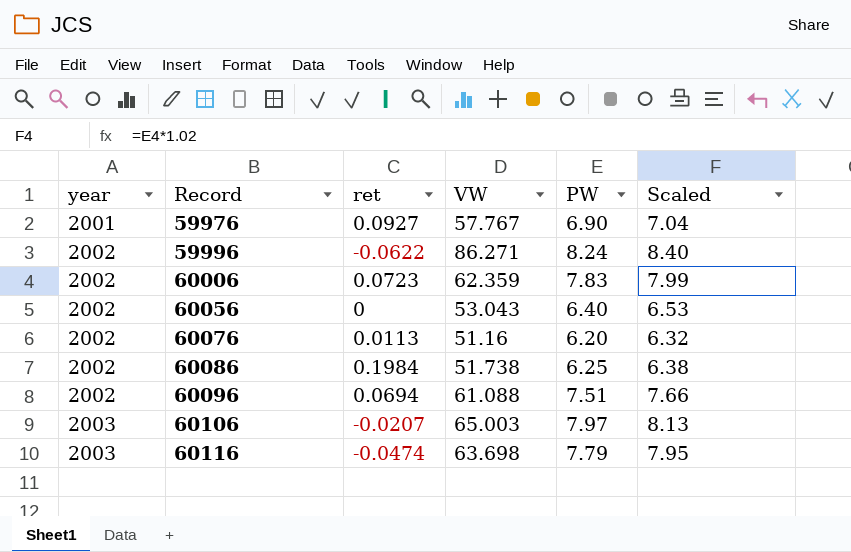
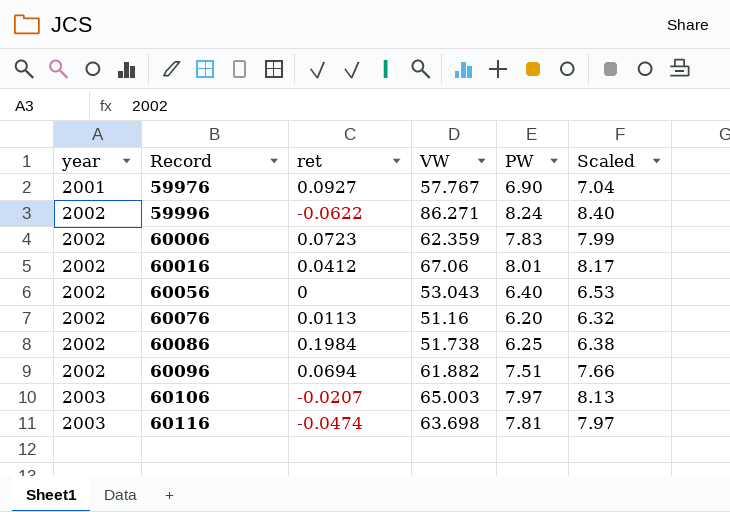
row 60016: none -> 2002 | 0.0412 | 67.06 | 8.01 | 8.17
60096 | VW: 61.088 -> 61.882
60116 | PW: 7.79 -> 7.81
60116 | Scaled: 7.95 -> 7.97

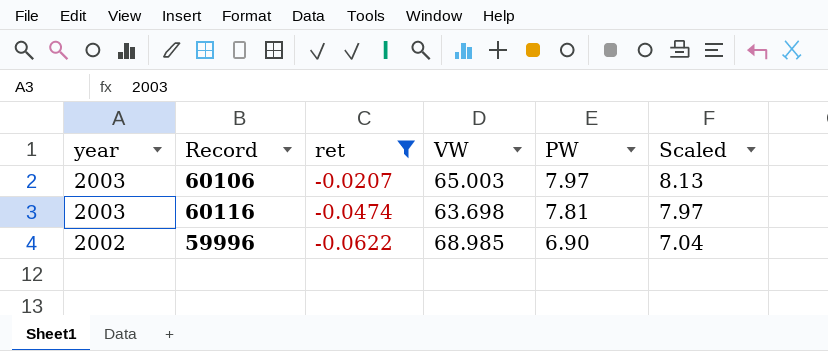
filter: none -> ret <= -0.0207
row order: year ascending -> year descending
59996 | VW: 86.271 -> 68.985
59996 | PW: 8.24 -> 6.90
59996 | Scaled: 8.40 -> 7.04

